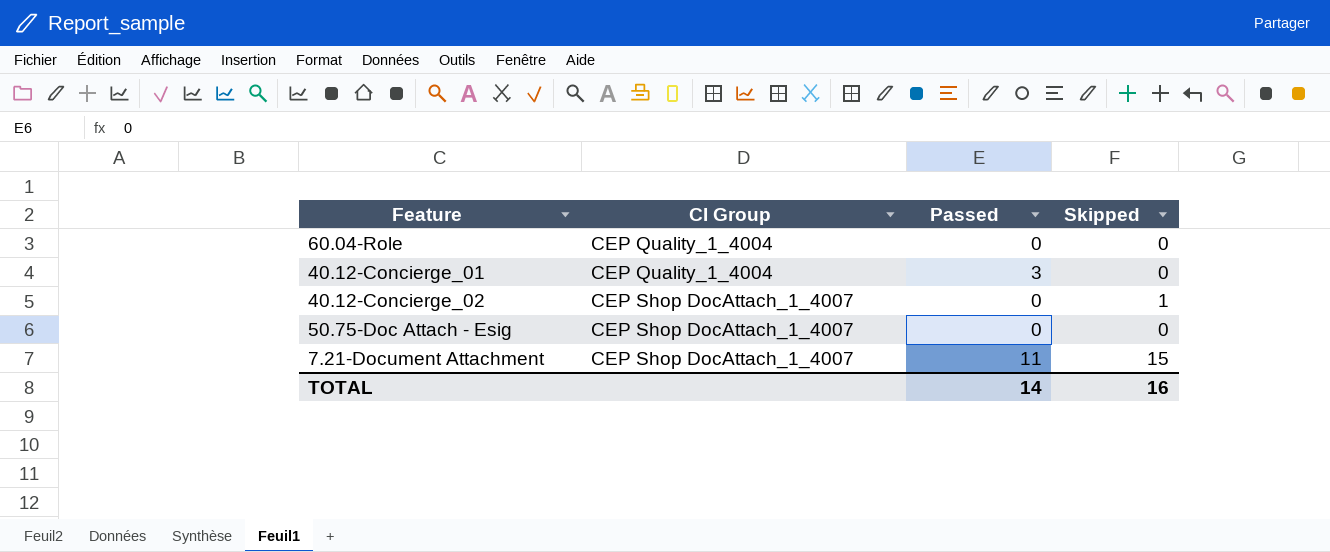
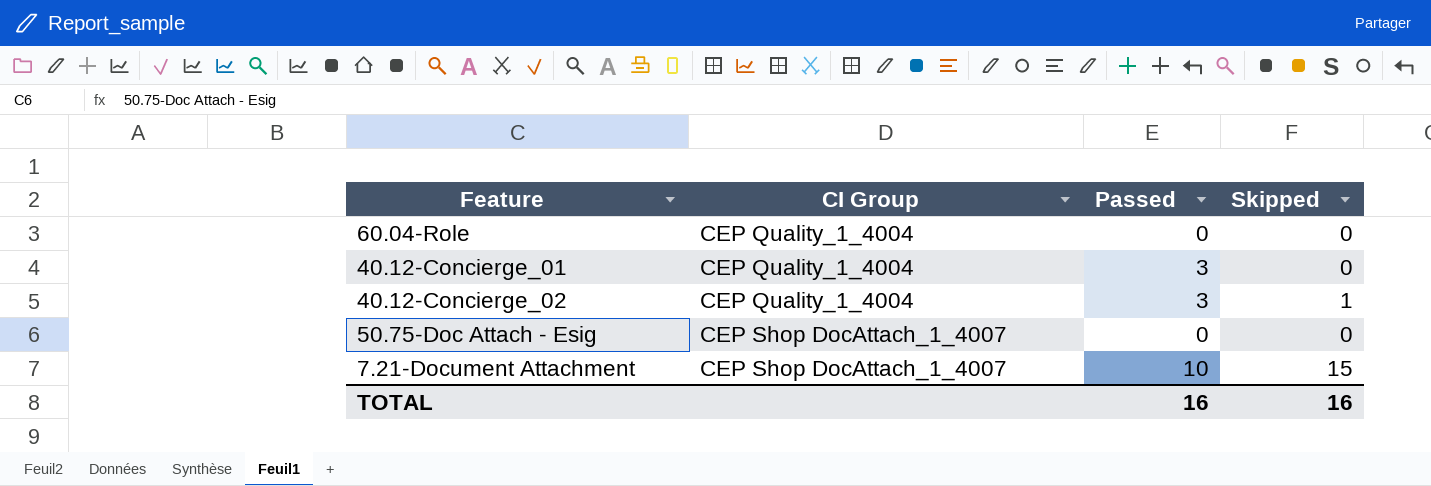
40.12-Concierge_02 | CI Group: CEP Shop DocAttach_1_4007 -> CEP Quality_1_4004
40.12-Concierge_02 | Passed: 0 -> 3
7.21-Document Attachment | Passed: 11 -> 10
TOTAL | Passed: 14 -> 16

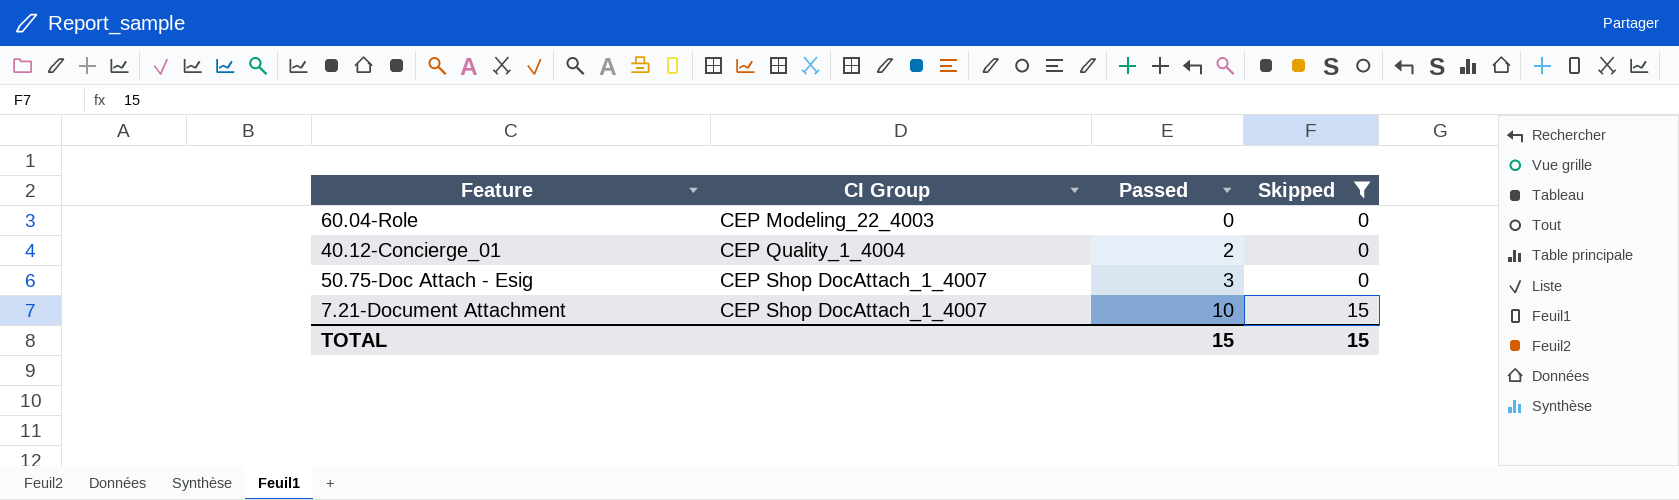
filter: none -> Skipped != 1
60.04-Role | CI Group: CEP Quality_1_4004 -> CEP Modeling_22_4003
40.12-Concierge_01 | Passed: 3 -> 2
50.75-Doc Attach - Esig | Passed: 0 -> 3
TOTAL | Passed: 16 -> 15
TOTAL | Skipped: 16 -> 15

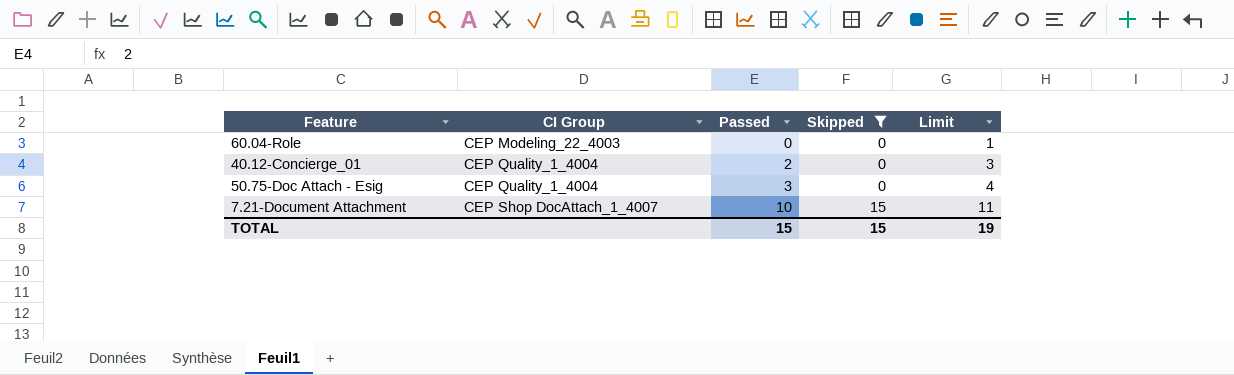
column Limit | formula: none -> [Passed] + 1
50.75-Doc Attach - Esig | CI Group: CEP Shop DocAttach_1_4007 -> CEP Quality_1_4004

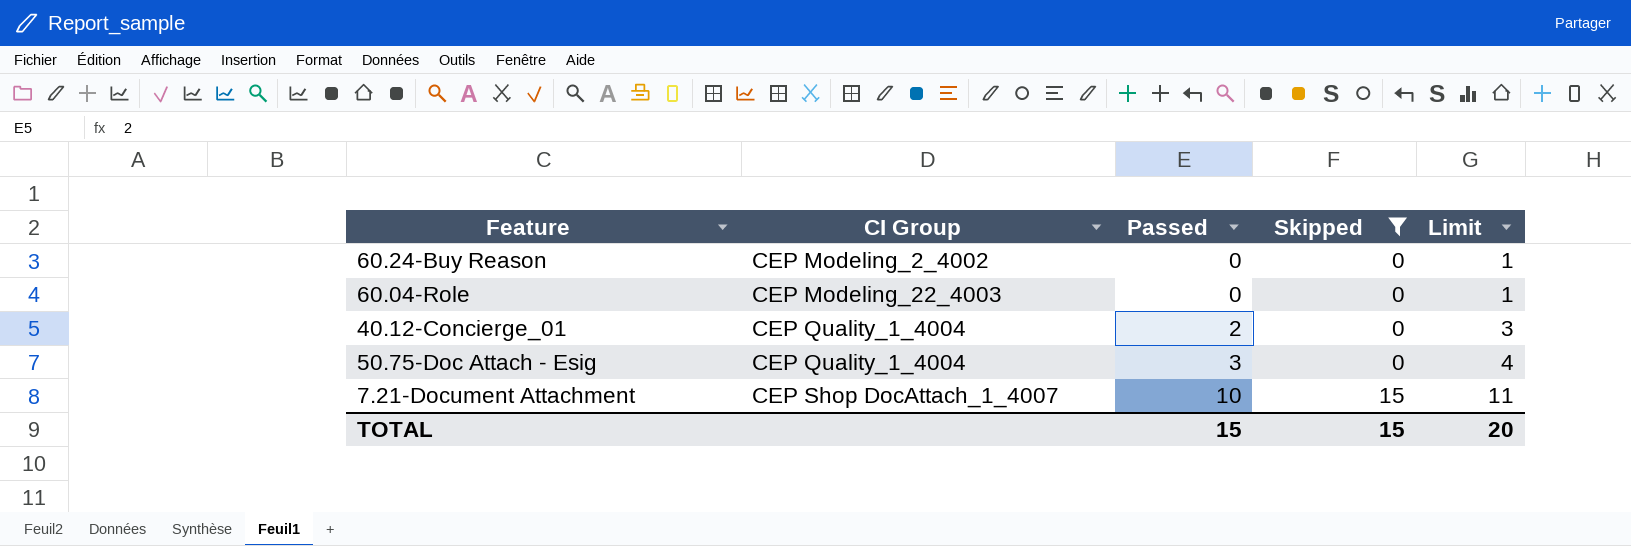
row 60.24-Buy Reason: none -> CEP Modeling_2_4002 | 0 | 0 | 1
TOTAL | Limit: 19 -> 20

